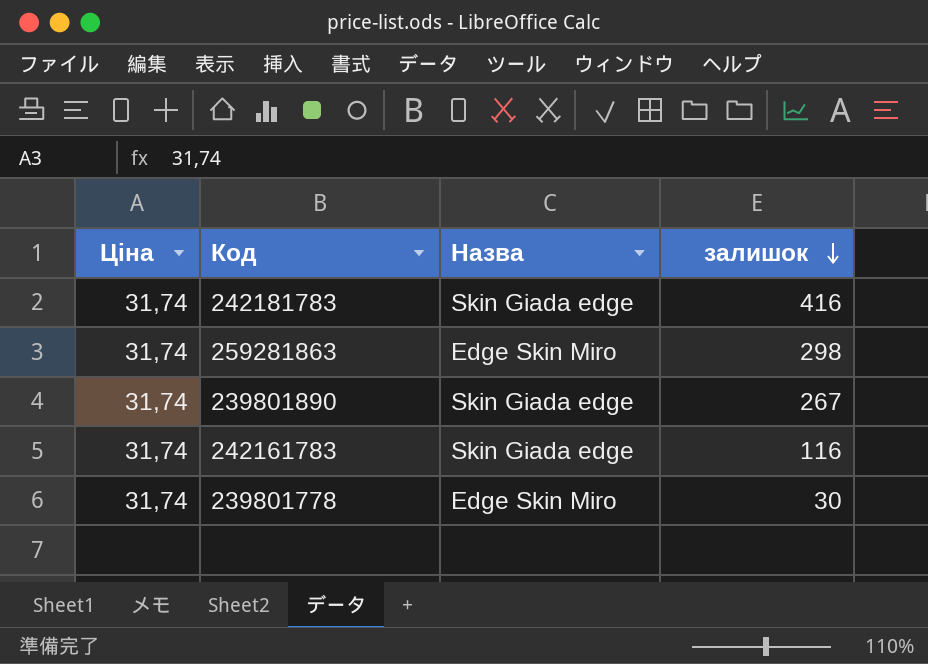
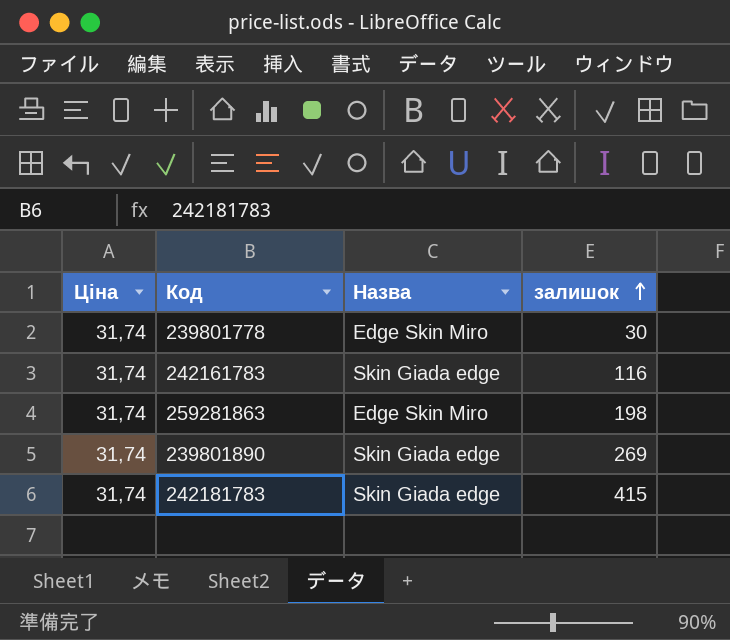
row order: залишок descending -> залишок ascending
259281863 | залишок: 298 -> 198
239801890 | залишок: 267 -> 269
242181783 | залишок: 416 -> 415

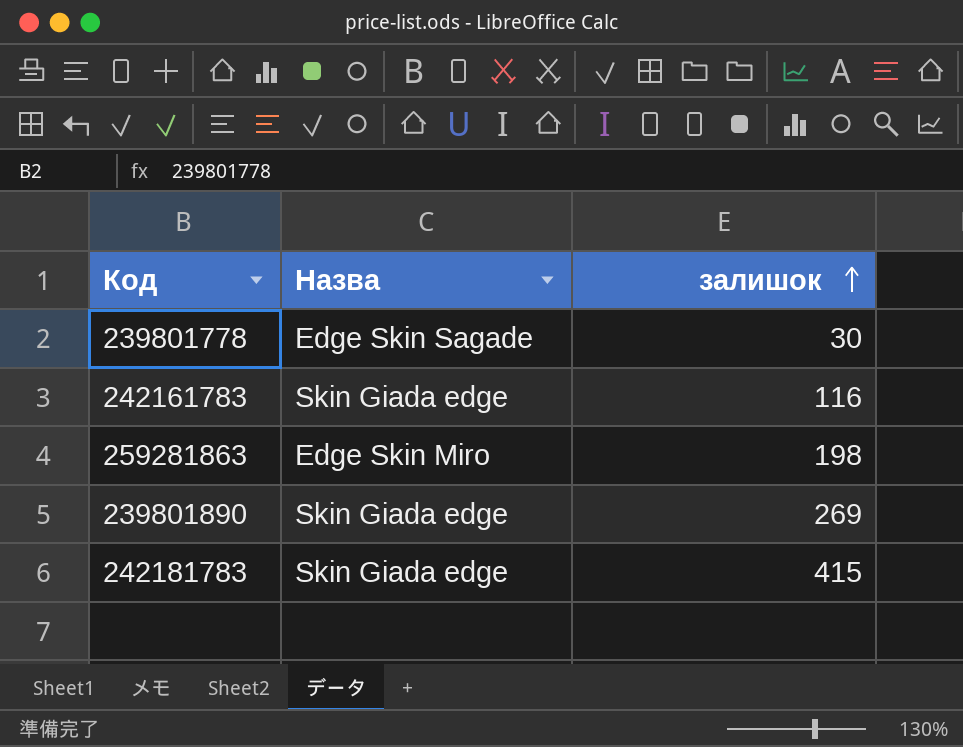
column Ціна | position: 1 -> none
239801778 | Назва: Edge Skin Miro -> Edge Skin Sagade

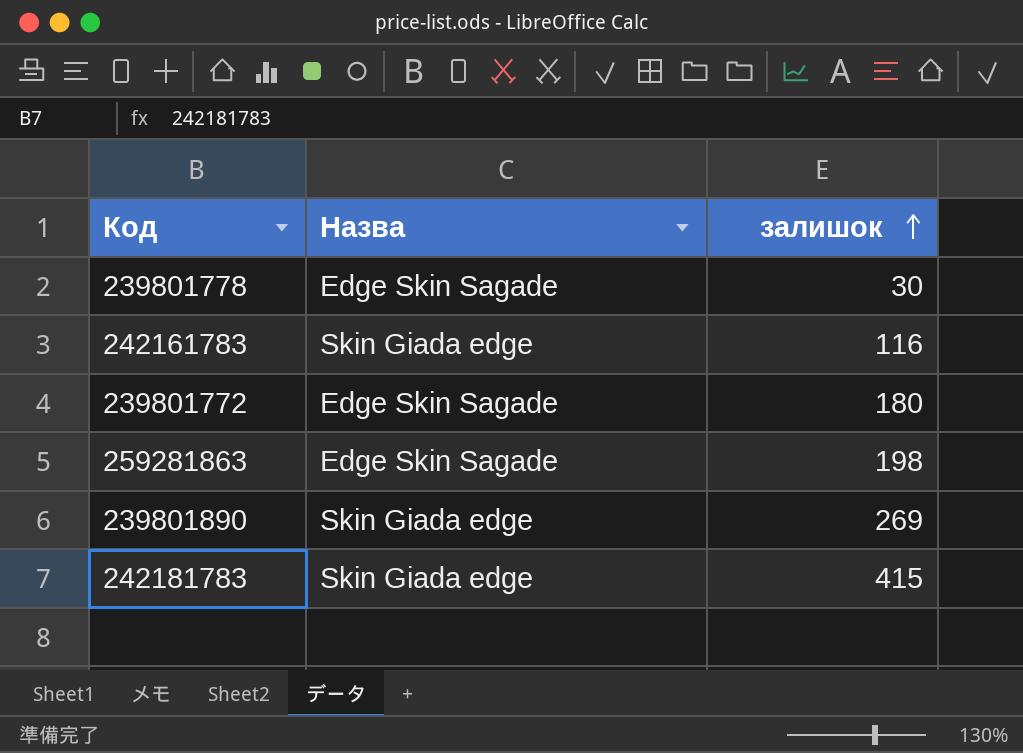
row 239801772: none -> Edge Skin Sagade | 180
259281863 | Назва: Edge Skin Miro -> Edge Skin Sagade

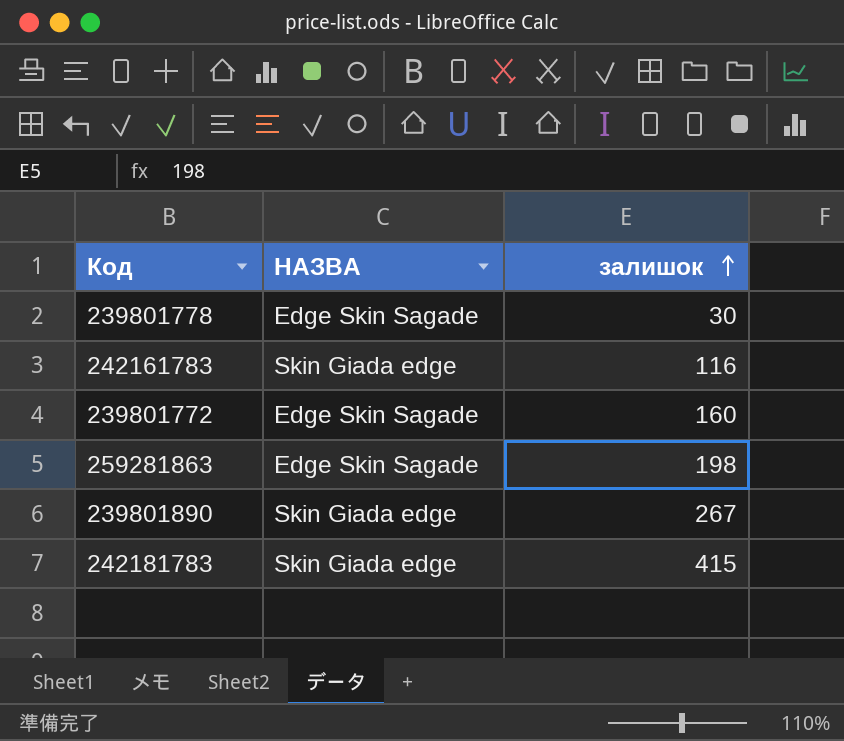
column name: Назва -> НАЗВА
239801772 | залишок: 180 -> 160
239801890 | залишок: 269 -> 267

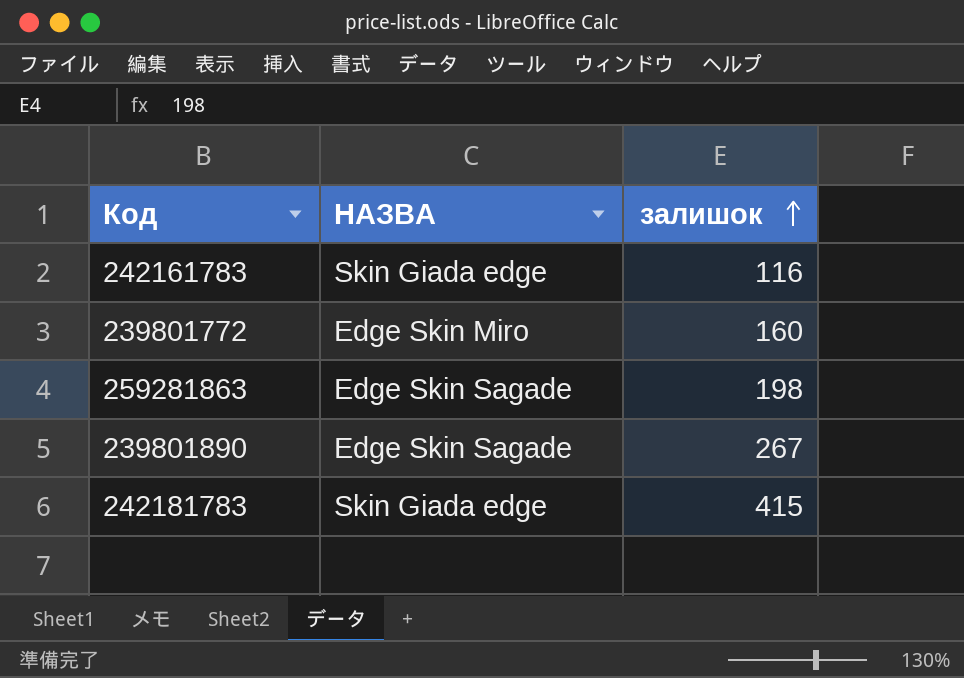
row 239801778: Edge Skin Sagade | 30 -> none
239801772 | НАЗВА: Edge Skin Sagade -> Edge Skin Miro
239801890 | НАЗВА: Skin Giada edge -> Edge Skin Sagade

